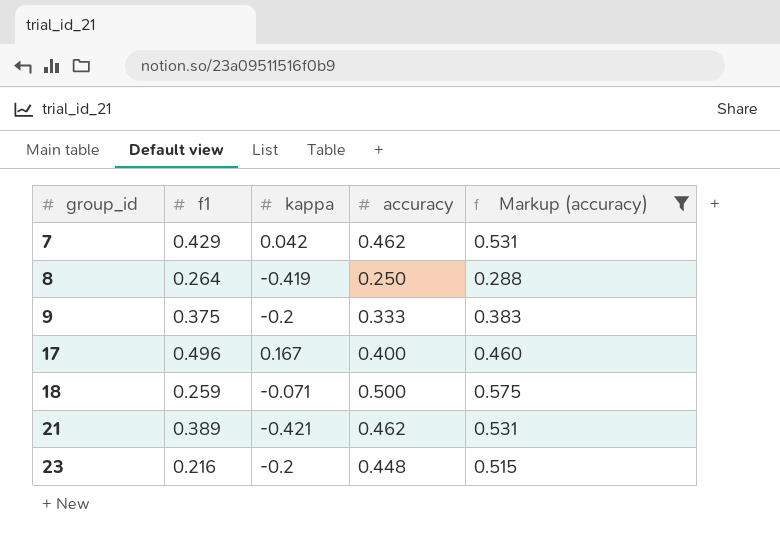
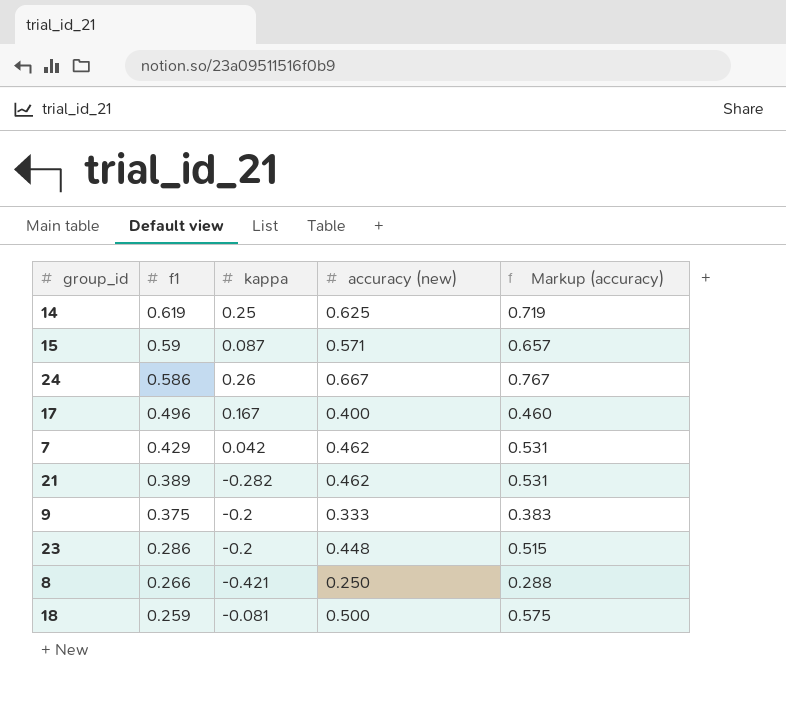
filter: Markup (accuracy) <= 0.575 -> none
row order: group_id ascending -> f1 descending
column name: accuracy -> accuracy (new)
21 | kappa: -0.421 -> -0.282
23 | f1: 0.216 -> 0.286
8 | f1: 0.264 -> 0.266
8 | kappa: -0.419 -> -0.421
18 | kappa: -0.071 -> -0.081

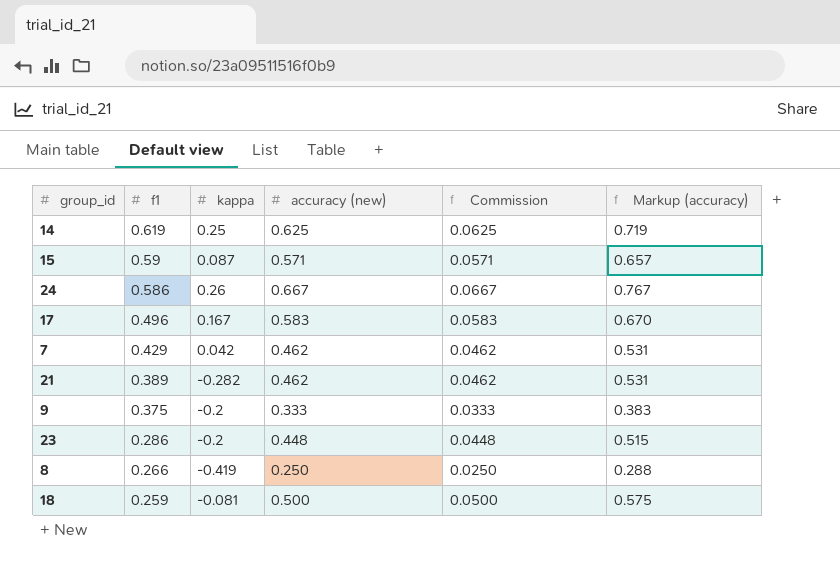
column Commission | formula: none -> [accuracy (new)] * 0.1
17 | accuracy (new): 0.400 -> 0.583
17 | Markup (accuracy): 0.460 -> 0.670
8 | kappa: -0.421 -> -0.419

